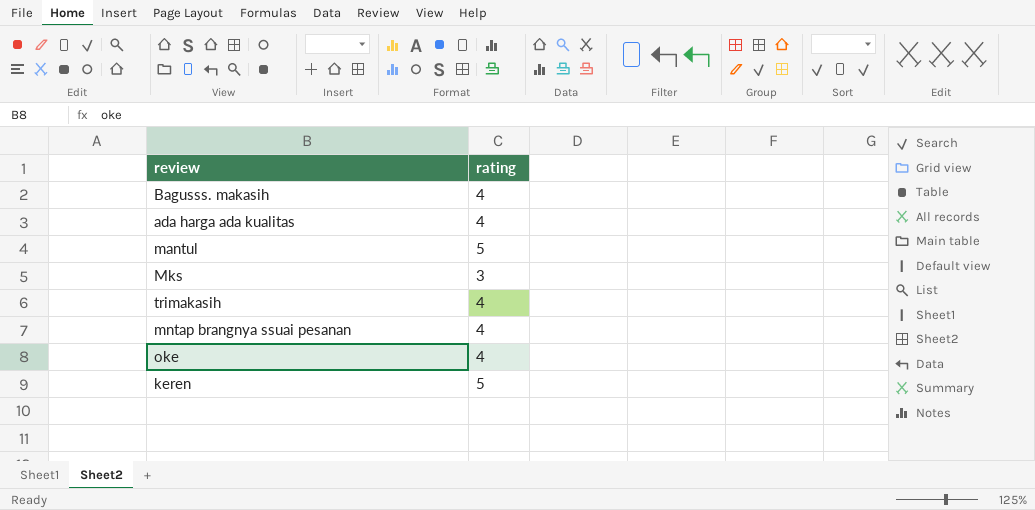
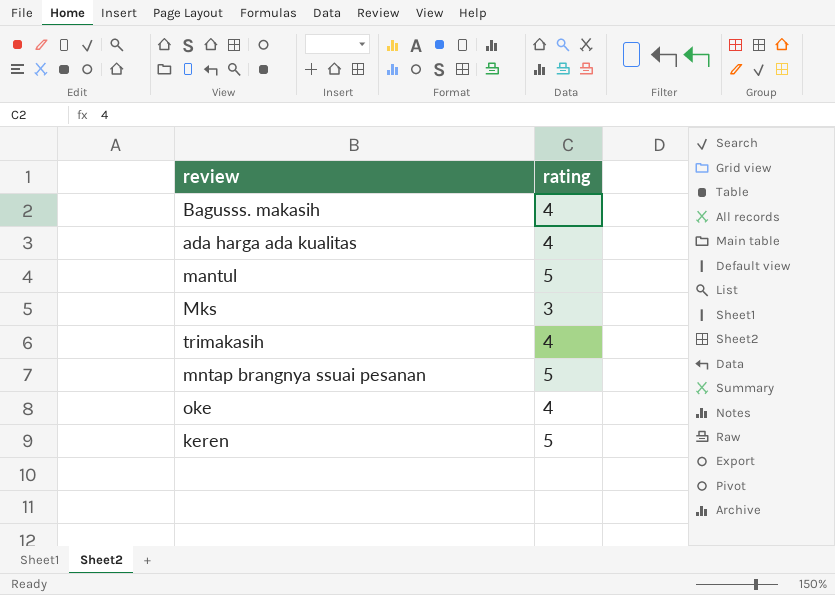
mntap brangnya ssuai pesanan | rating: 4 -> 5

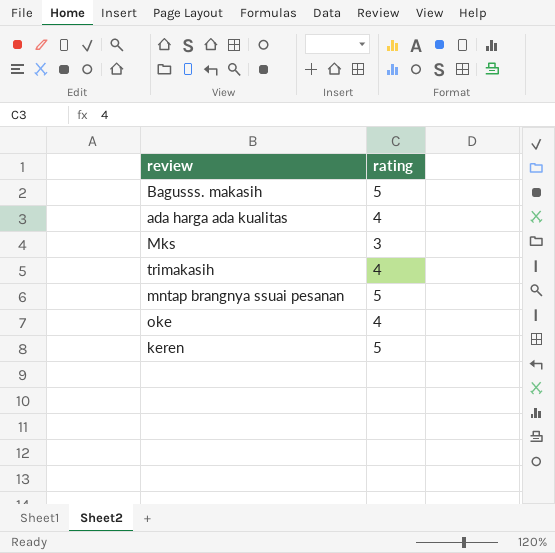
row mantul: 5 -> none
Bagusss. makasih | rating: 4 -> 5

